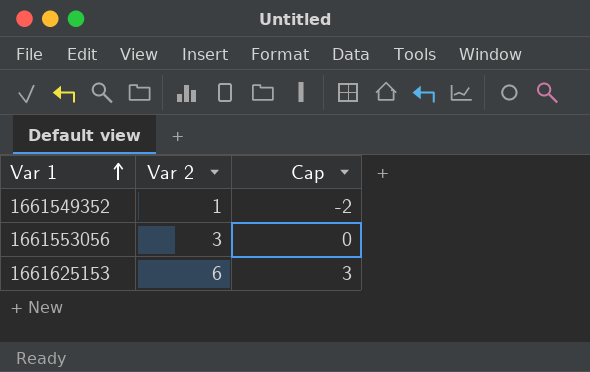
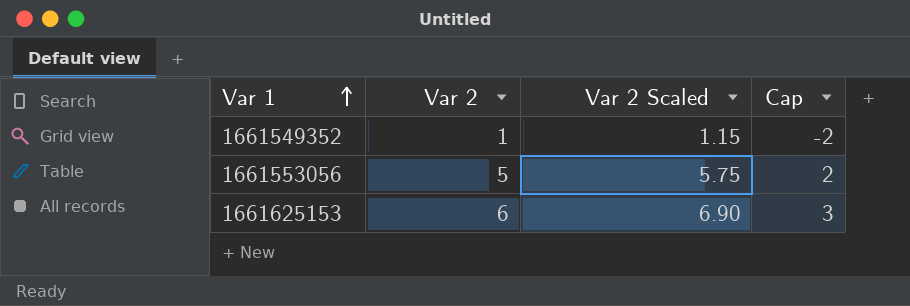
column Var 2 Scaled | formula: none -> [Var 2] * 1.15
1661553056 | Var 2: 3 -> 5
1661553056 | Cap: 0 -> 2

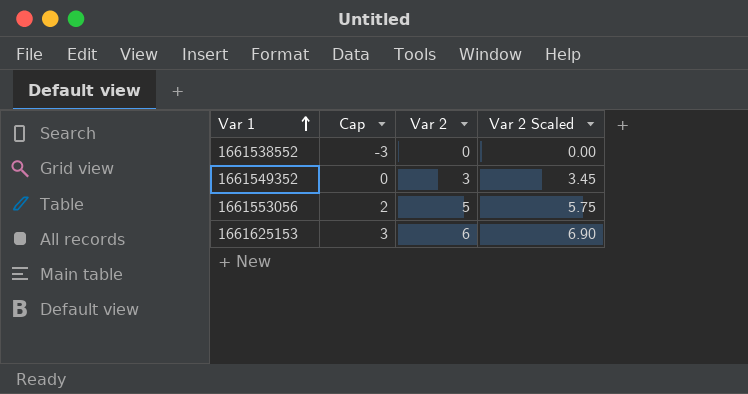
column Cap | position: 4 -> 2
row 1661538552: none -> -3 | 0 | 0.00
1661549352 | Cap: -2 -> 0
1661549352 | Var 2: 1 -> 3
1661549352 | Var 2 Scaled: 1.15 -> 3.45

